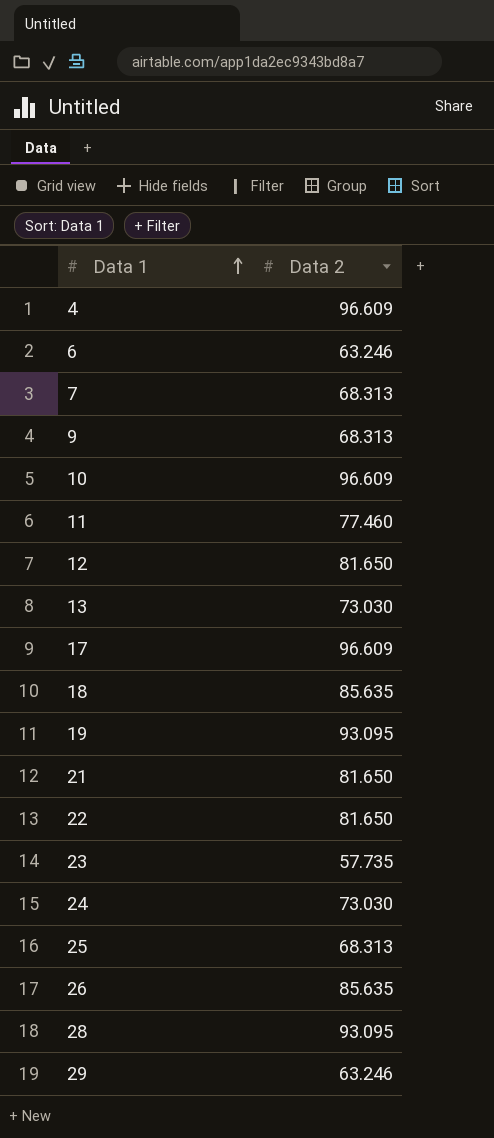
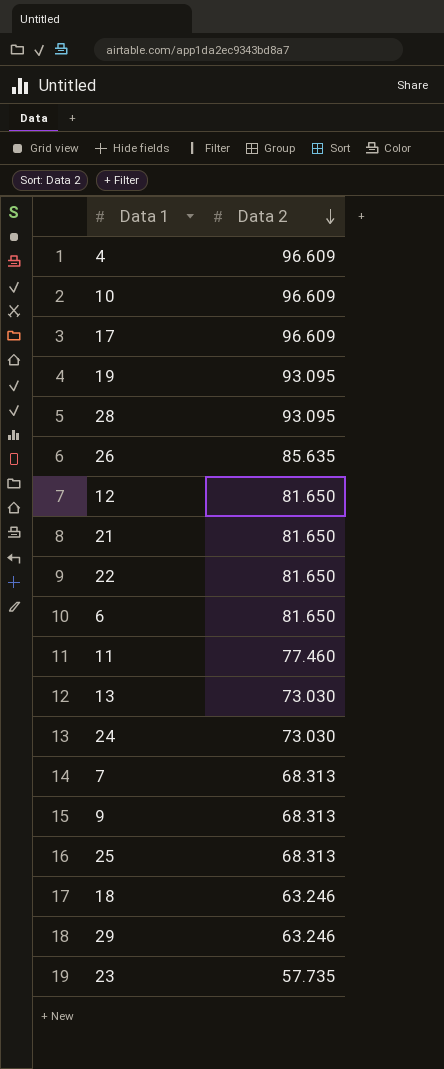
row order: Data 1 ascending -> Data 2 descending
6 | Data 2: 63.246 -> 81.650
18 | Data 2: 85.635 -> 63.246

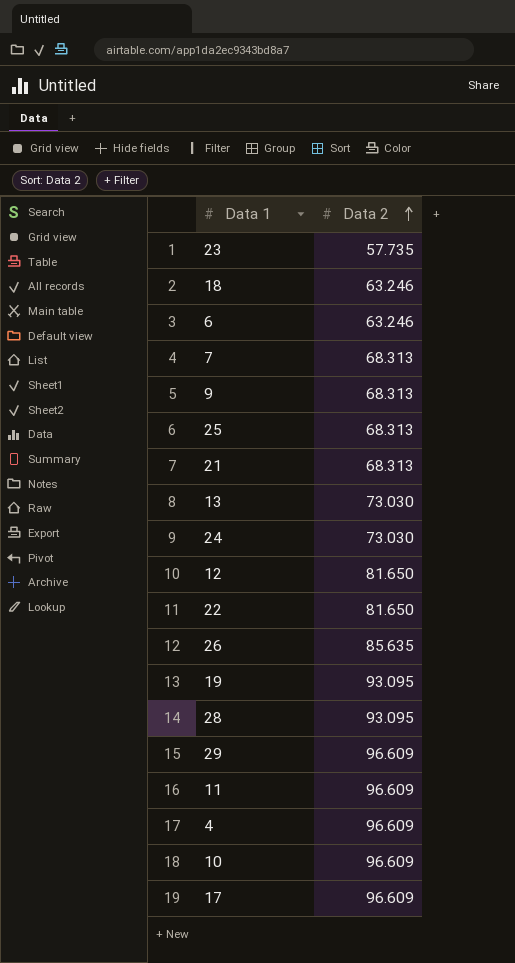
row order: Data 2 descending -> Data 2 ascending
6 | Data 2: 81.650 -> 63.246
21 | Data 2: 81.650 -> 68.313
29 | Data 2: 63.246 -> 96.609
11 | Data 2: 77.460 -> 96.609

